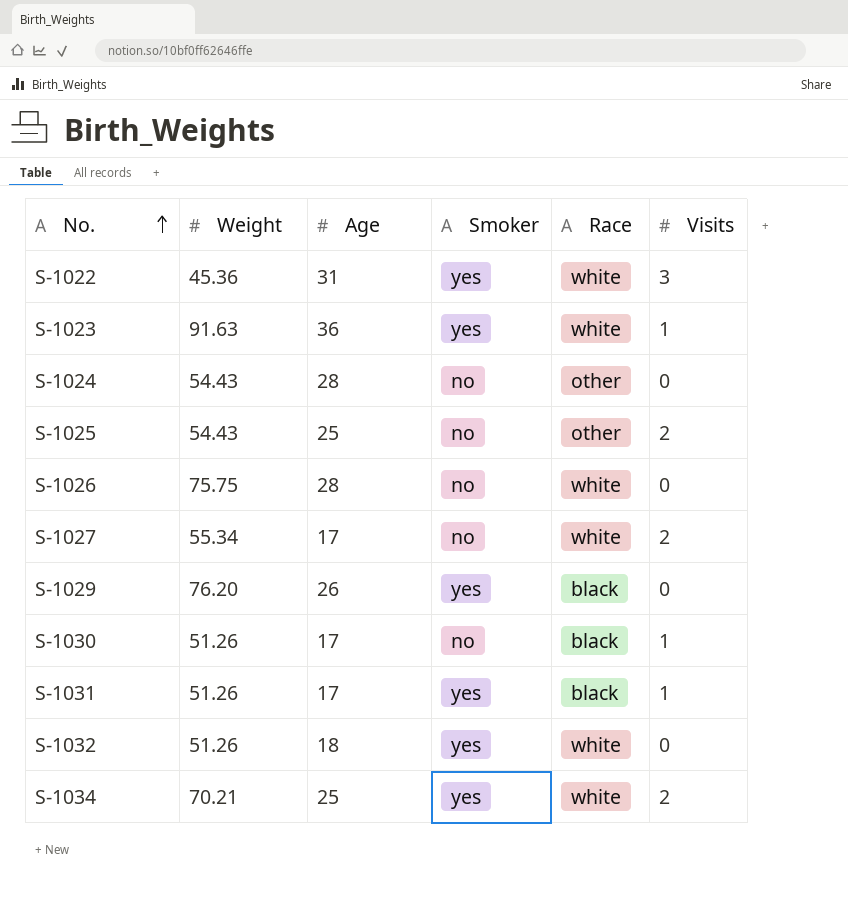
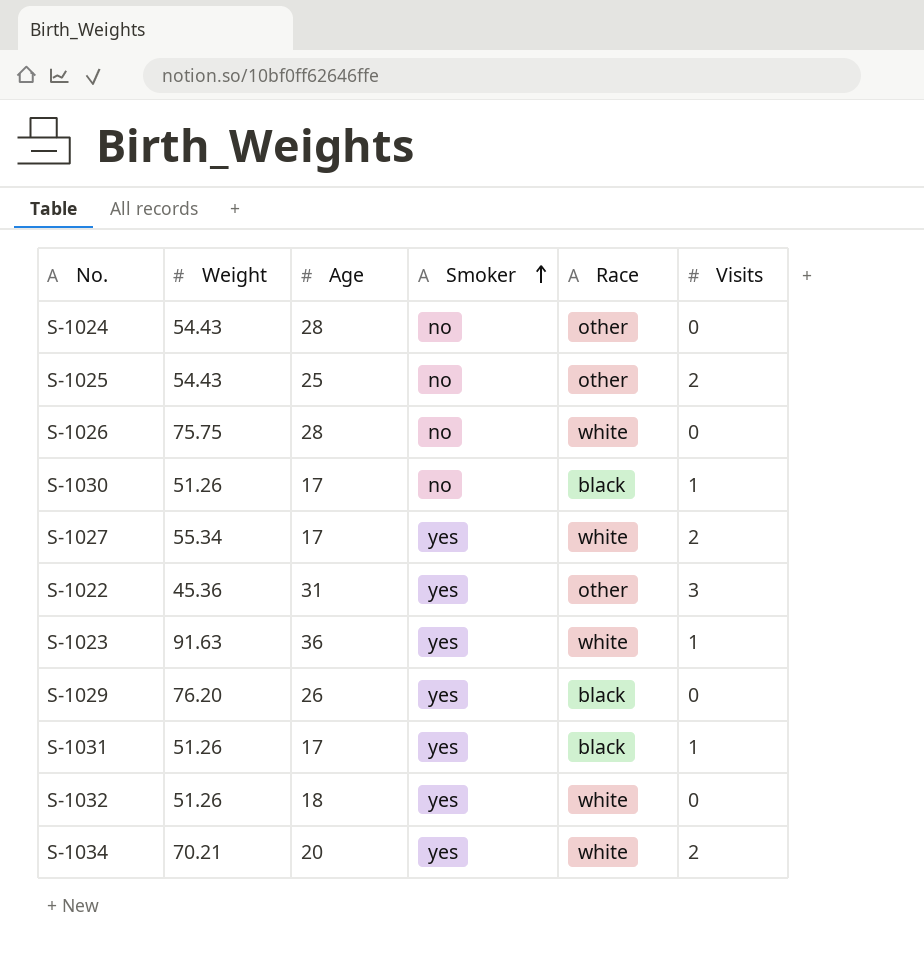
row order: No. ascending -> Smoker ascending
S-1027 | Smoker: no -> yes
S-1022 | Race: white -> other
S-1034 | Age: 25 -> 20

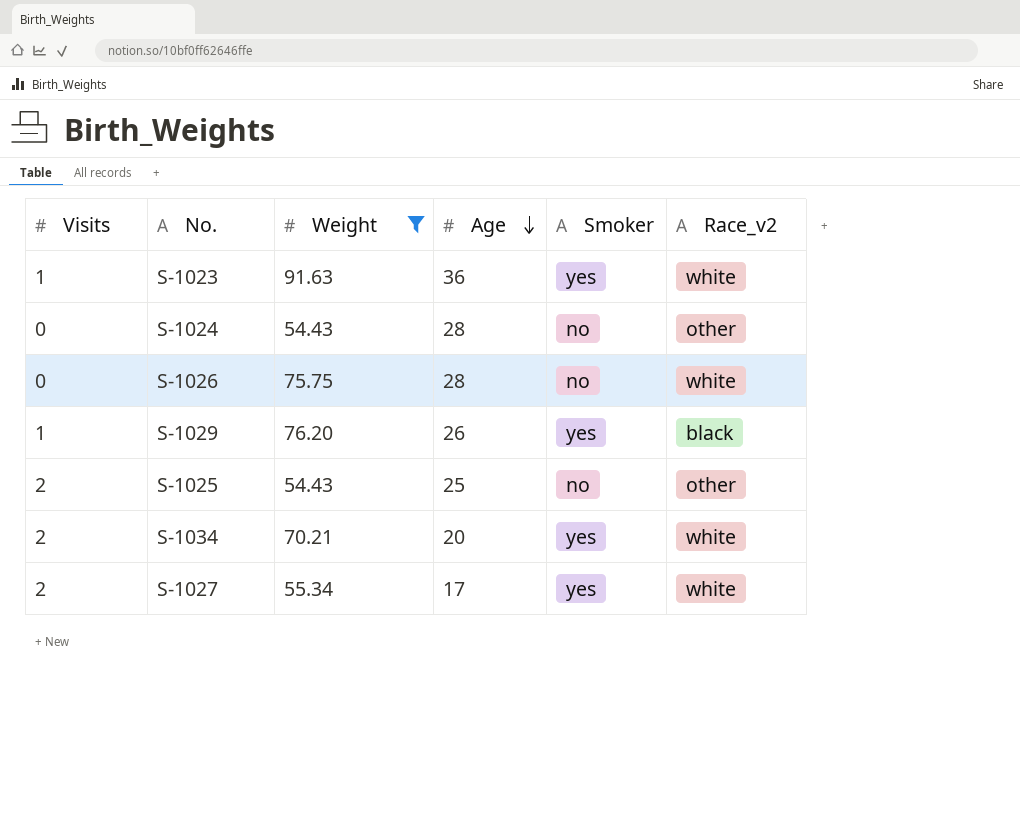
filter: none -> Weight >= 54.43
row order: Smoker ascending -> Age descending
column Visits | position: 6 -> 1
column name: Race -> Race_v2
S-1029 | Visits: 0 -> 1

